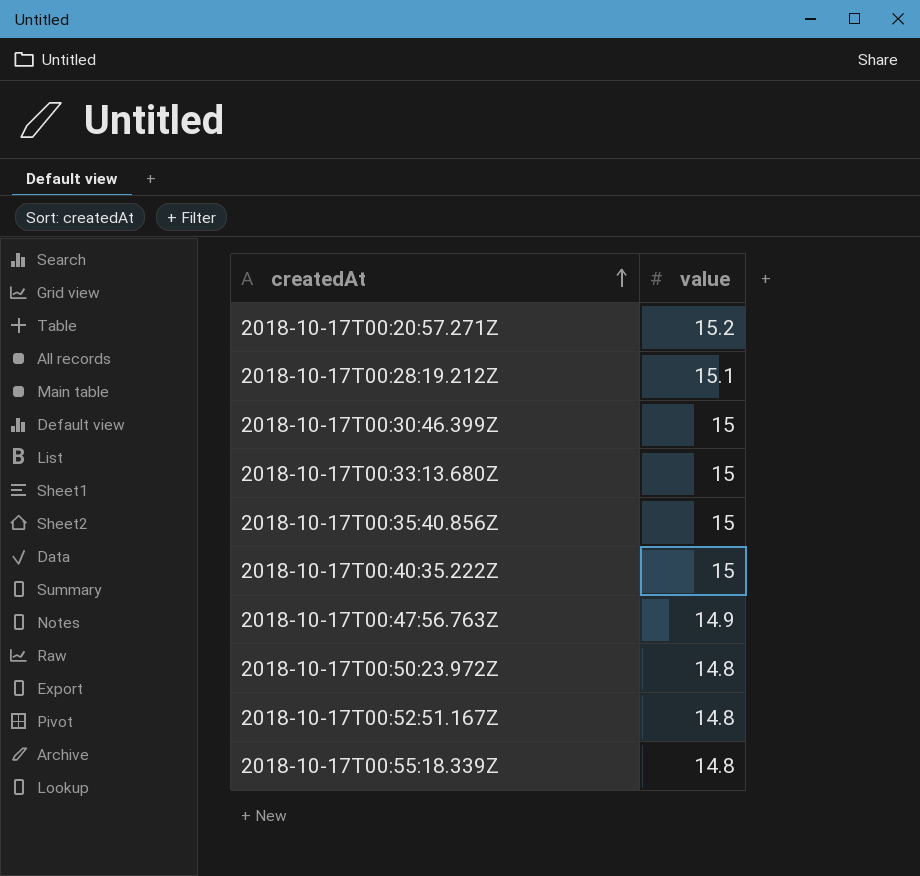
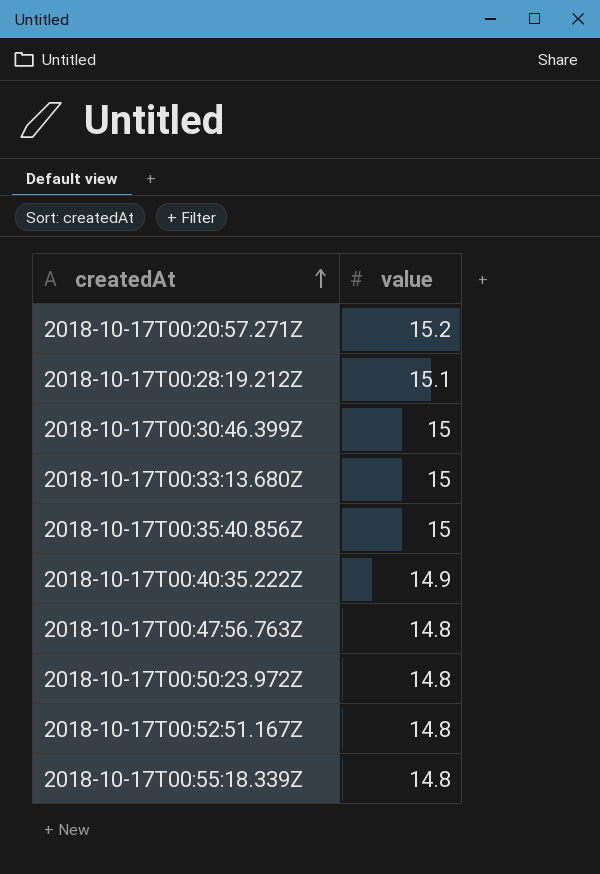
2018-10-17T00:40:35.222Z | value: 15 -> 14.9
2018-10-17T00:47:56.763Z | value: 14.9 -> 14.8

